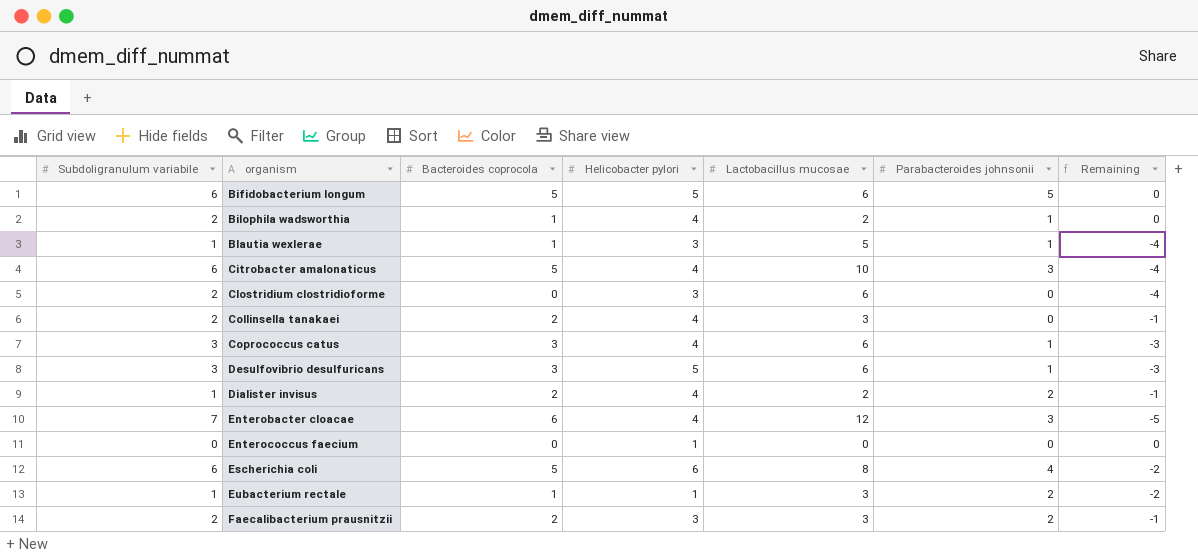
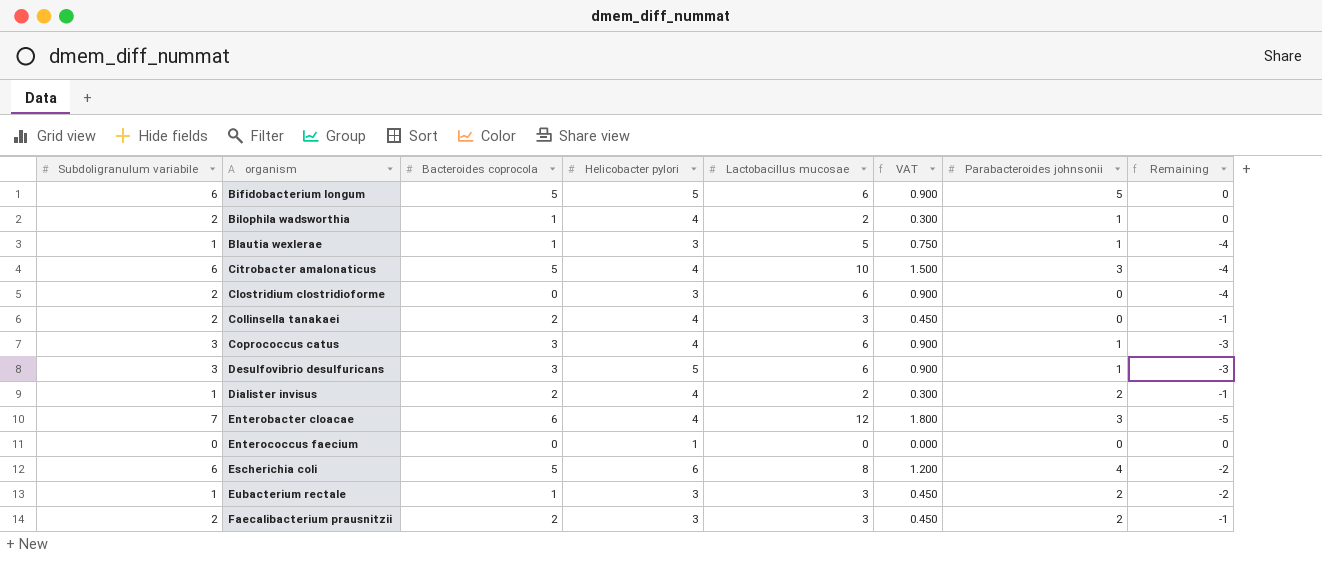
column VAT | formula: none -> [Lactobacillus mucosae] * 0.15
Eubacterium rectale | Helicobacter pylori: 1 -> 3

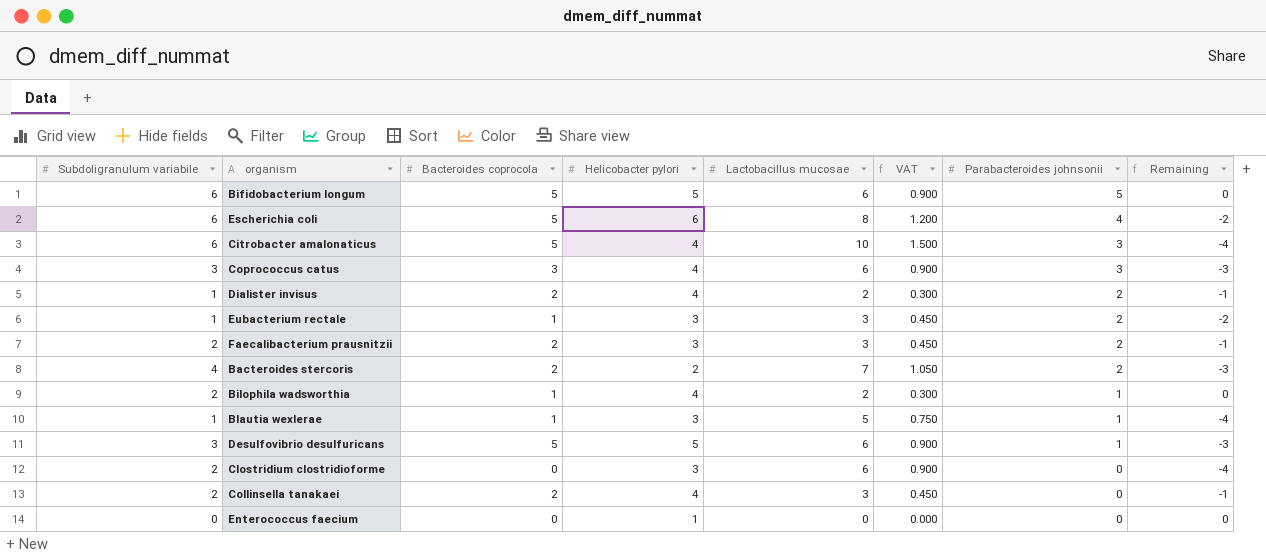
row order: organism ascending -> Parabacteroides johnsonii descending
row Enterobacter cloacae: 7 | 6 | 4 | 12 | 1.800 | 3 | -5 -> none
Coprococcus catus | Parabacteroides johnsonii: 1 -> 3
row Bacteroides stercoris: none -> 4 | 2 | 2 | 7 | 1.050 | 2 | -3
Desulfovibrio desulfuricans | Bacteroides coprocola: 3 -> 5

